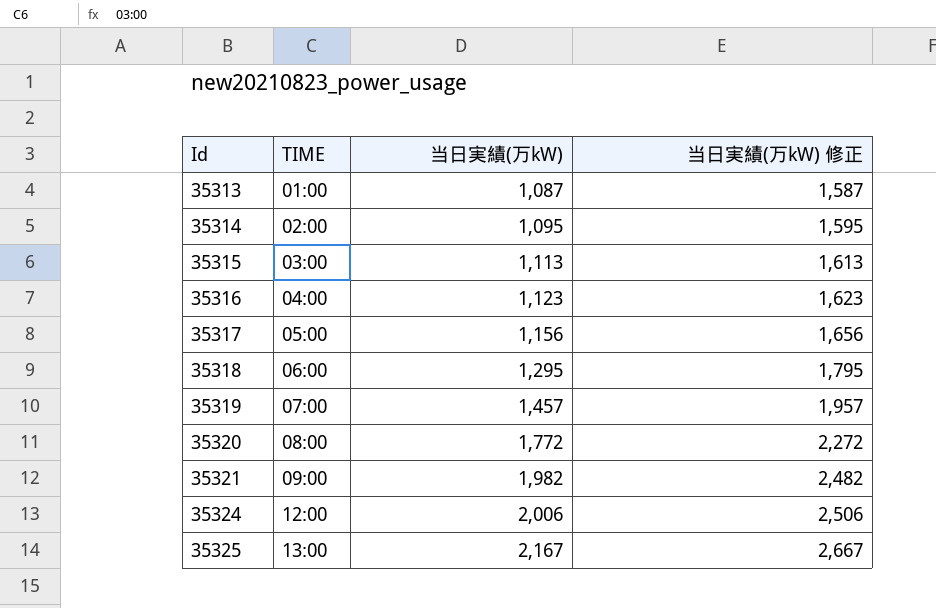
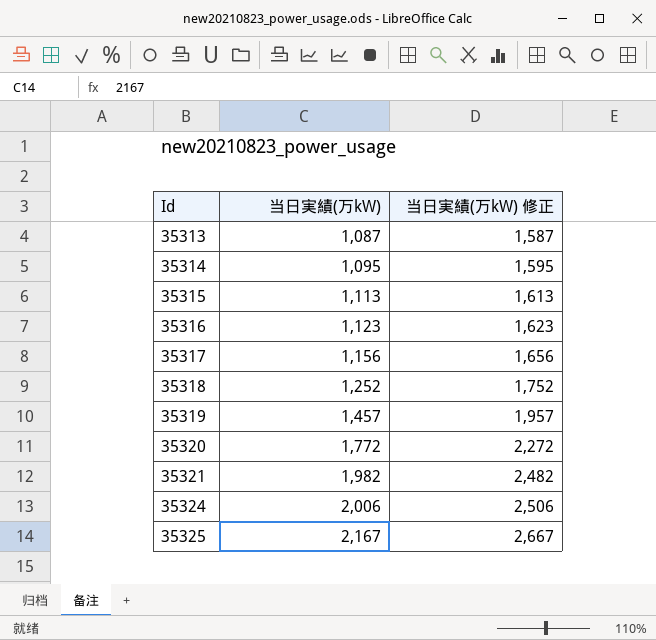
column TIME | position: 2 -> none
35318 | 当日実績(万kW): 1,295 -> 1,252
35318 | 当日実績(万kW) 修正: 1,795 -> 1,752

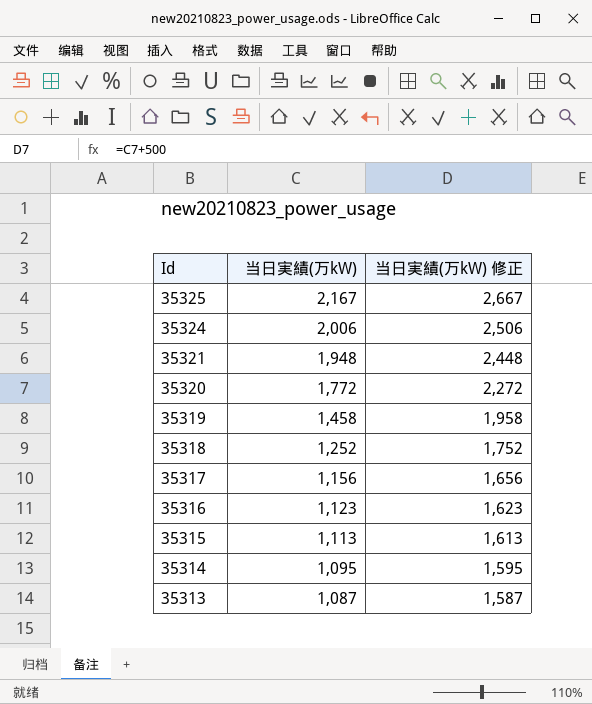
row order: Id ascending -> Id descending
35321 | 当日実績(万kW): 1,982 -> 1,948
35321 | 当日実績(万kW) 修正: 2,482 -> 2,448
35319 | 当日実績(万kW): 1,457 -> 1,458
35319 | 当日実績(万kW) 修正: 1,957 -> 1,958

